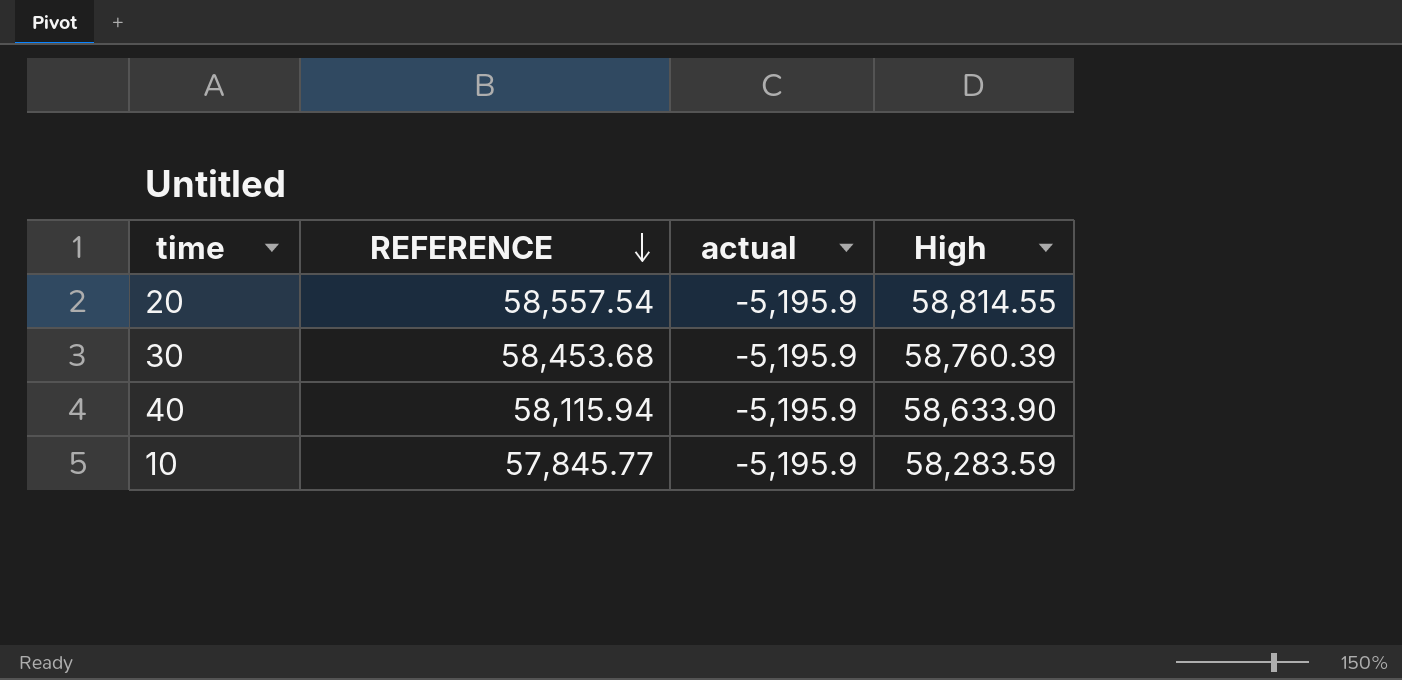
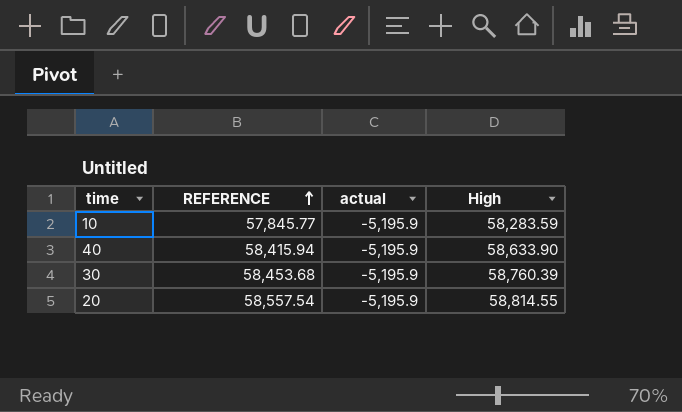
row order: REFERENCE descending -> REFERENCE ascending
40 | REFERENCE: 58,115.94 -> 58,415.94

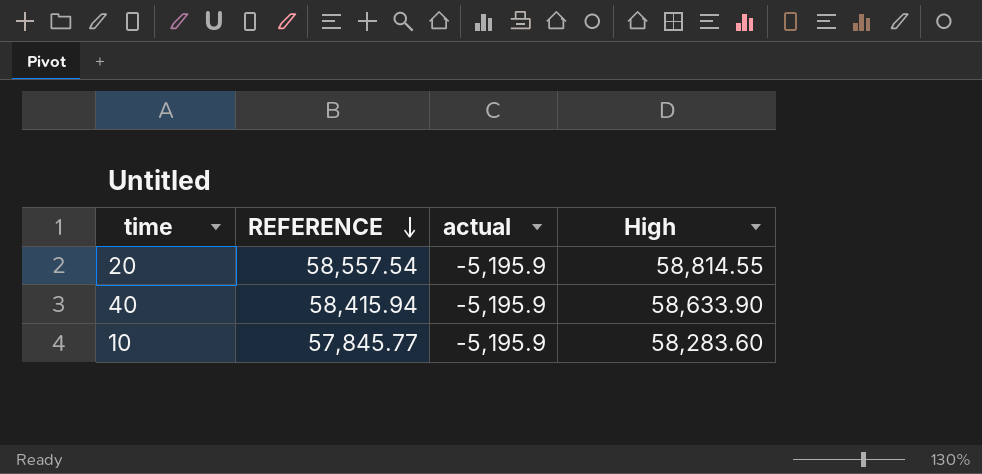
row order: REFERENCE ascending -> REFERENCE descending
row 30: 58,453.68 | -5,195.9 | 58,760.39 -> none
10 | High: 58,283.59 -> 58,283.60

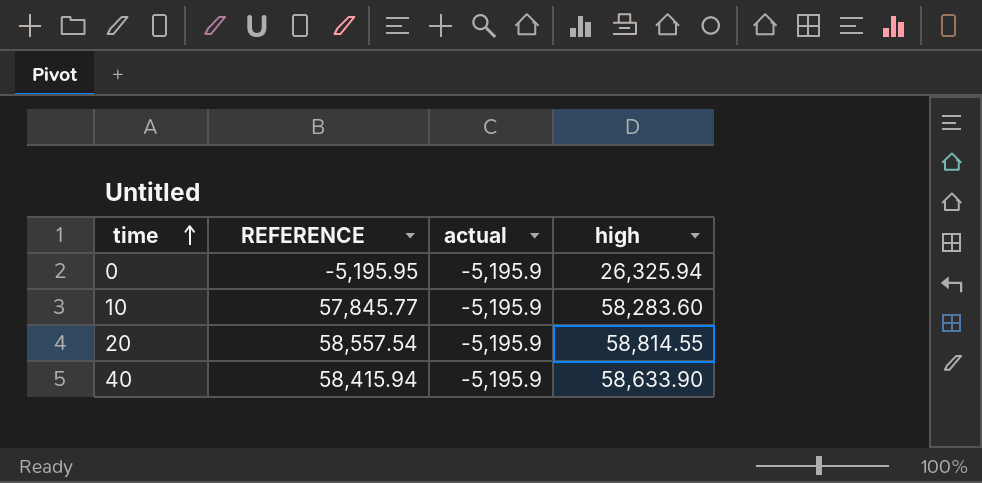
row order: REFERENCE descending -> time ascending
column name: High -> high
row 0: none -> -5,195.95 | -5,195.9 | 26,325.94

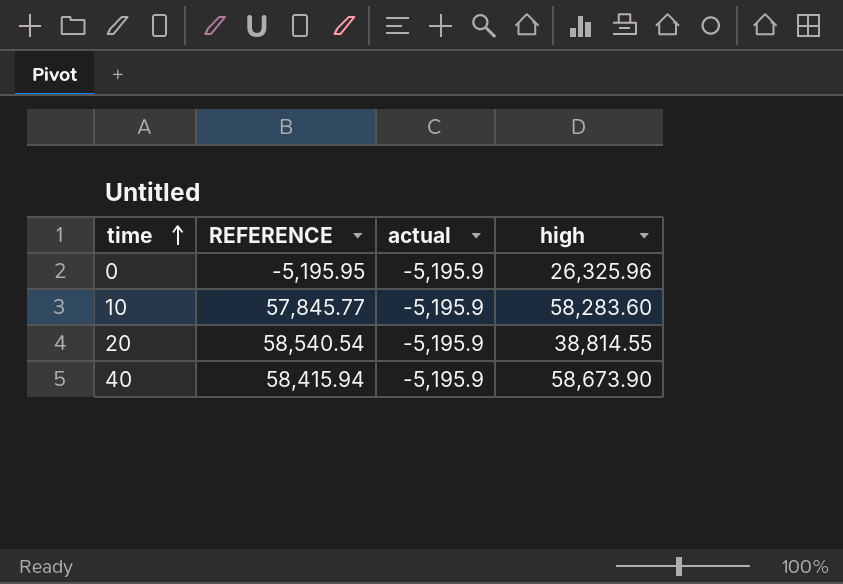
0 | high: 26,325.94 -> 26,325.96
20 | REFERENCE: 58,557.54 -> 58,540.54
20 | high: 58,814.55 -> 38,814.55
40 | high: 58,633.90 -> 58,673.90

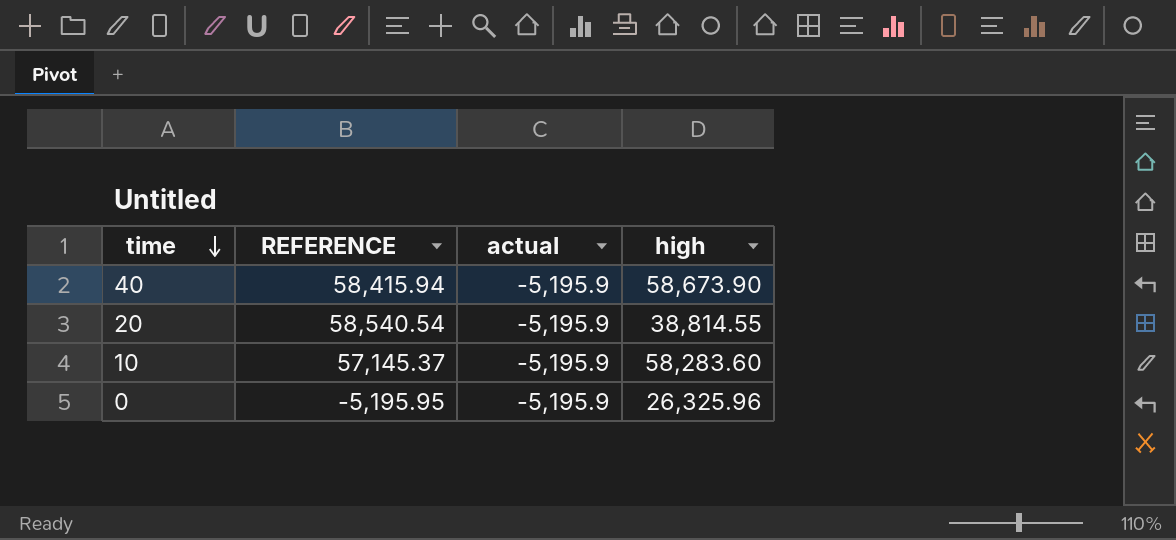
row order: time ascending -> time descending
10 | REFERENCE: 57,845.77 -> 57,145.37

